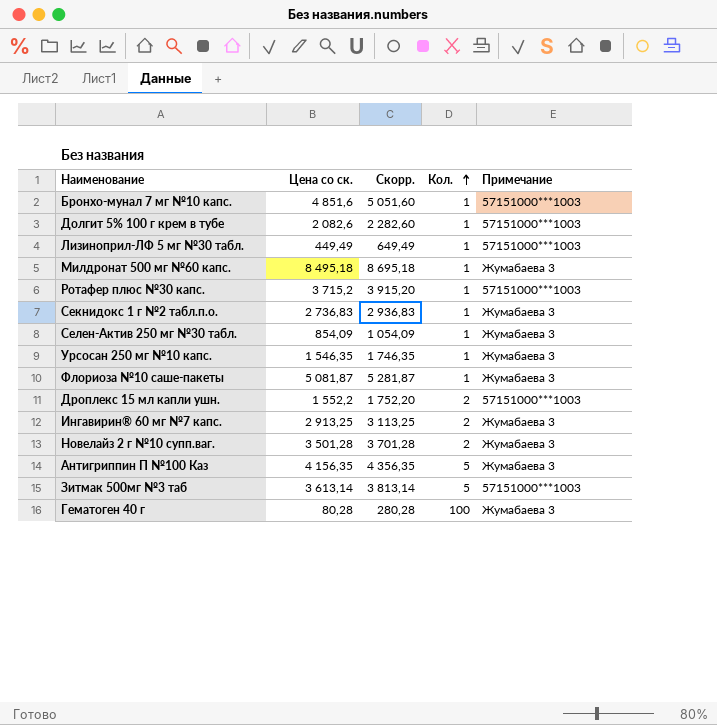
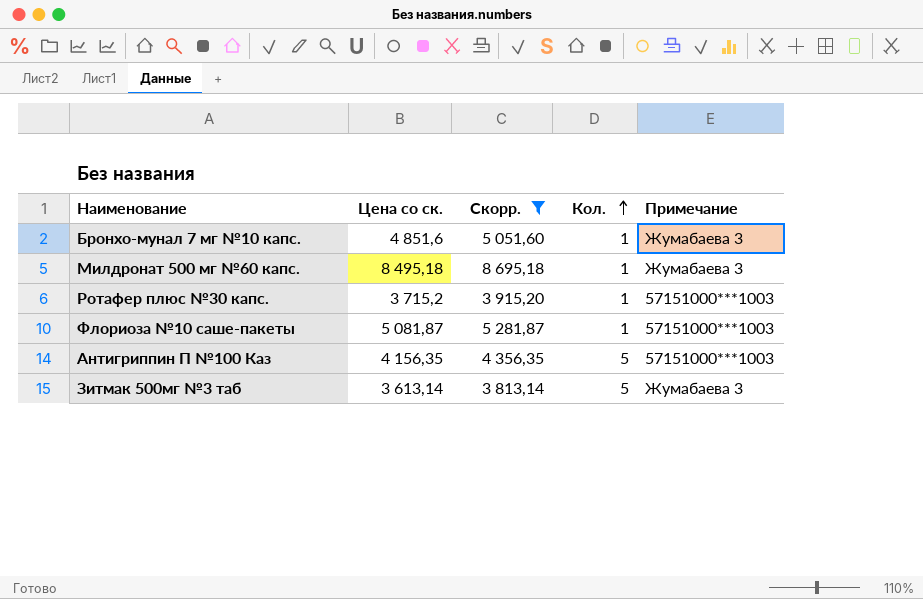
filter: none -> Скорр. >= 3 813,14
Бронхо-мунал 7 мг №10 капс. | Примечание: 57151000***1003 -> Жумабаева 3
Флориоза №10 саше-пакеты | Примечание: Жумабаева 3 -> 57151000***1003
Антигриппин П №100 Каз | Примечание: Жумабаева 3 -> 57151000***1003
Зитмак 500мг №3 таб | Примечание: 57151000***1003 -> Жумабаева 3

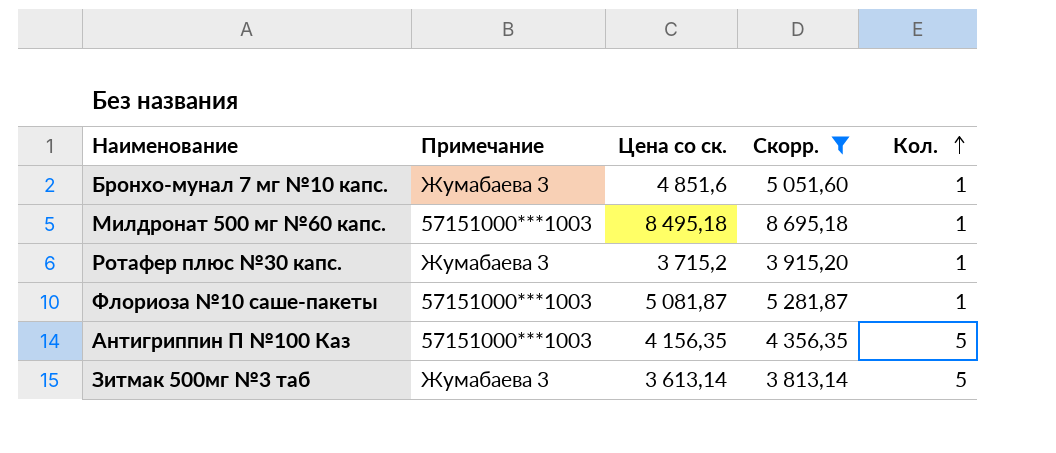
column Примечание | position: 5 -> 2
Милдронат 500 мг №60 капс. | Примечание: Жумабаева 3 -> 57151000***1003
Ротафер плюс №30 капс. | Примечание: 57151000***1003 -> Жумабаева 3

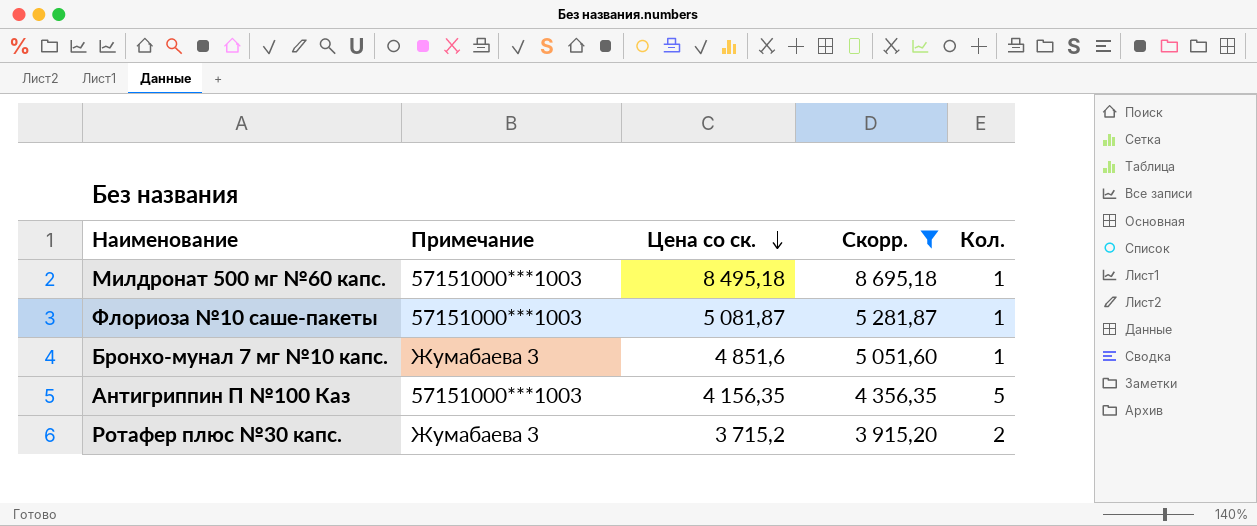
row order: Кол. ascending -> Цена со ск. descending
row Зитмак 500мг №3 таб: Жумабаева 3 | 3 613,14 | 3 813,14 | 5 -> none
Ротафер плюс №30 капс. | Кол.: 1 -> 2

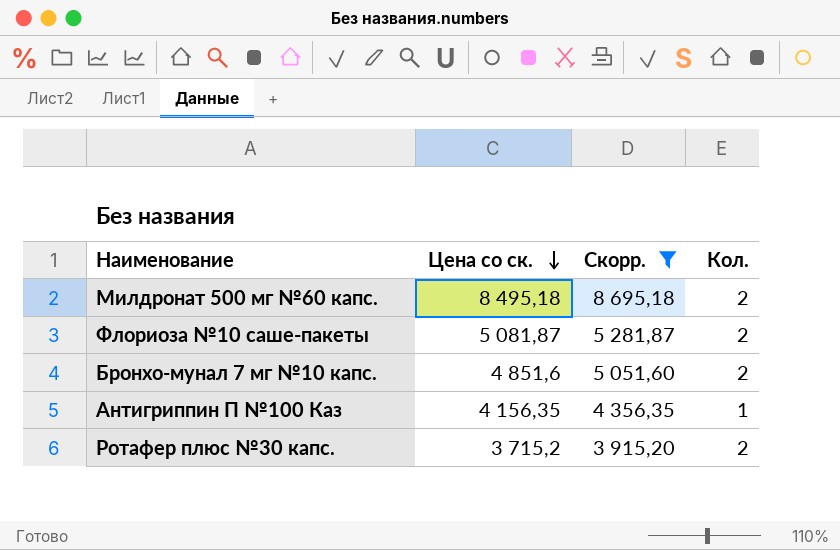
column Примечание | position: 2 -> none
Милдронат 500 мг №60 капс. | Кол.: 1 -> 2
Флориоза №10 саше-пакеты | Кол.: 1 -> 2
Бронхо-мунал 7 мг №10 капс. | Кол.: 1 -> 2
Антигриппин П №100 Каз | Кол.: 5 -> 1

